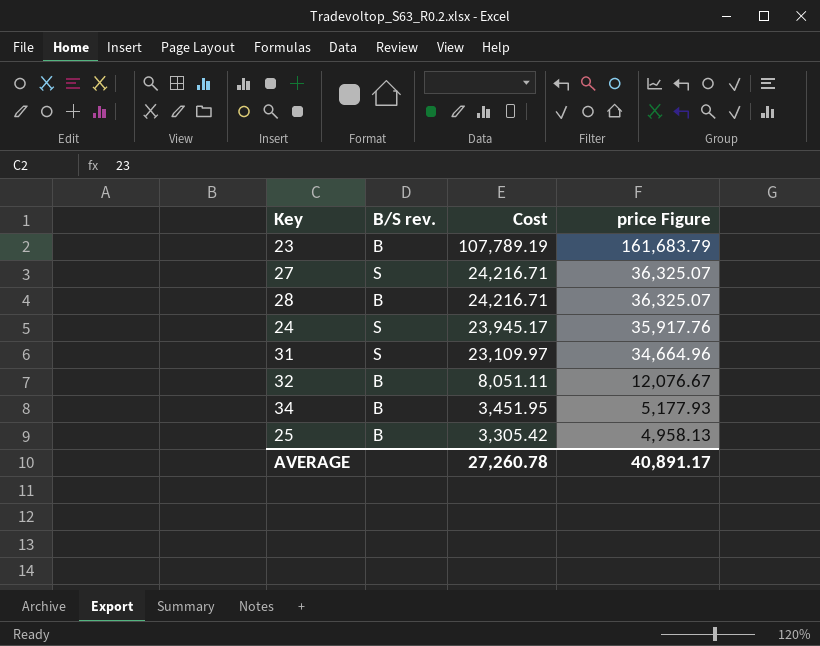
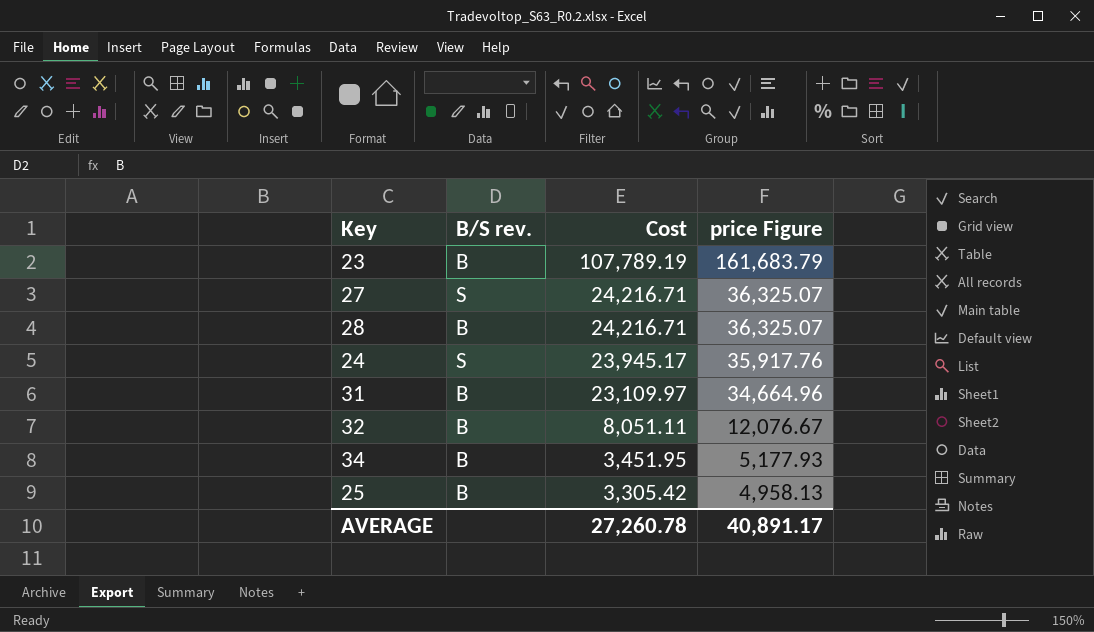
31 | B/S rev.: S -> B

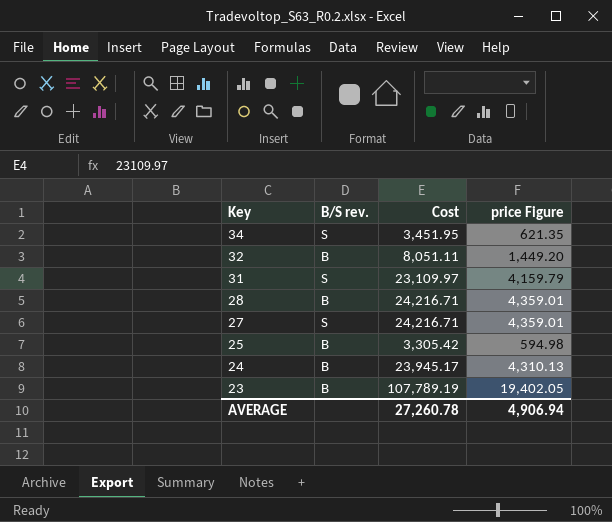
row order: Cost descending -> Key descending
column price Figure | formula: [Cost] * 1.5 -> [Cost] * 0.18
34 | B/S rev.: B -> S
31 | B/S rev.: B -> S
24 | B/S rev.: S -> B
AVERAGE | price Figure: 40,891.17 -> 4,906.94

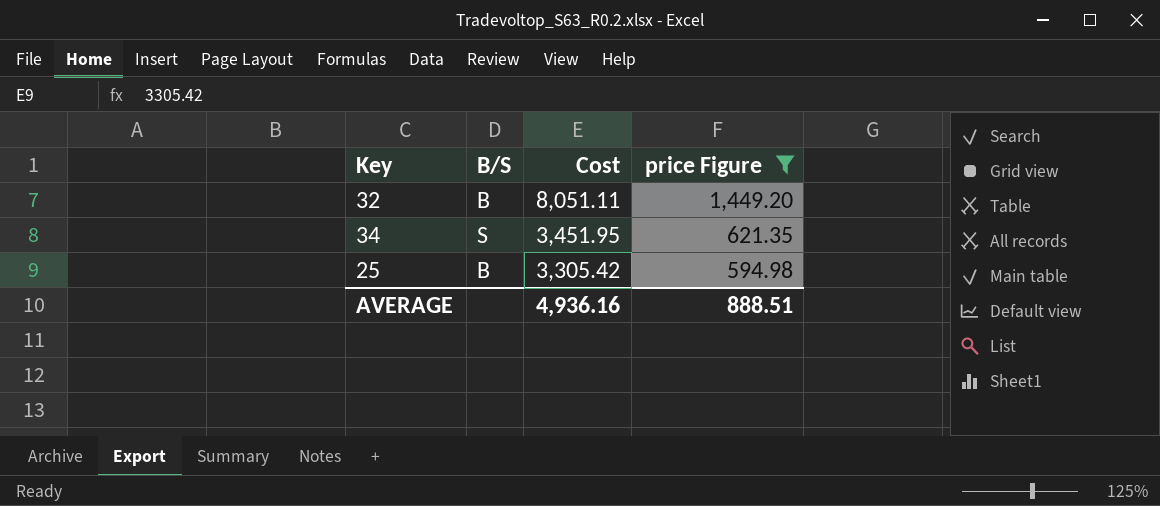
filter: none -> price Figure <= 1,449.20
row order: Key descending -> Cost descending
column name: B/S rev. -> B/S
AVERAGE | Cost: 27,260.78 -> 4,936.16
AVERAGE | price Figure: 4,906.94 -> 888.51

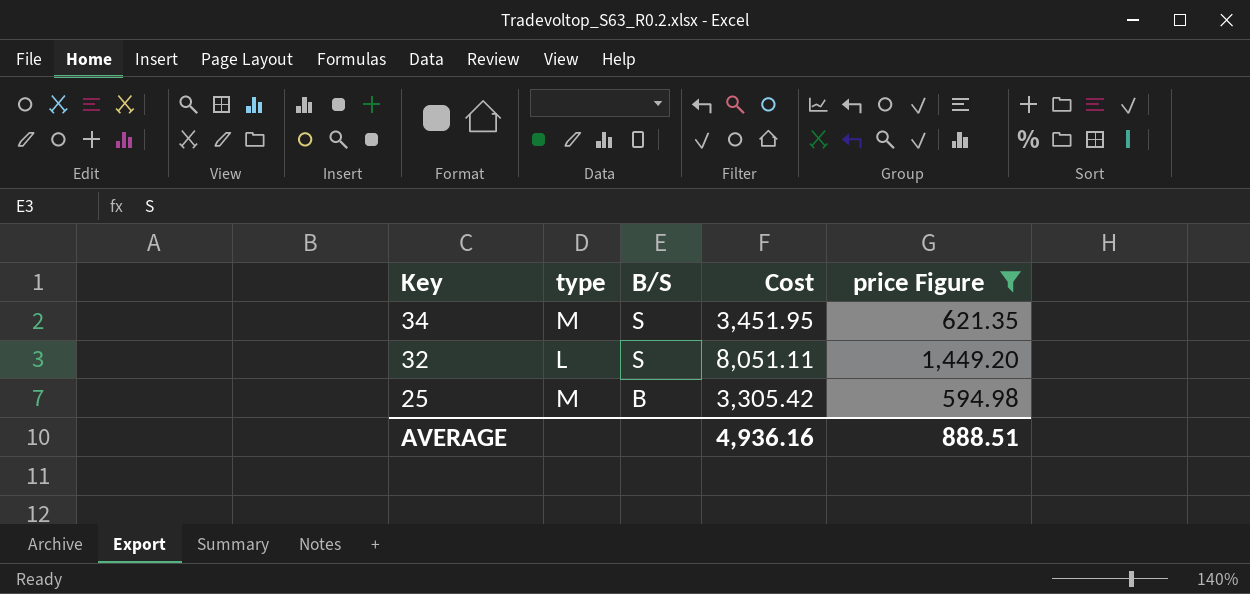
row order: Cost descending -> Key descending
column type | position: none -> 2
32 | B/S: B -> S

